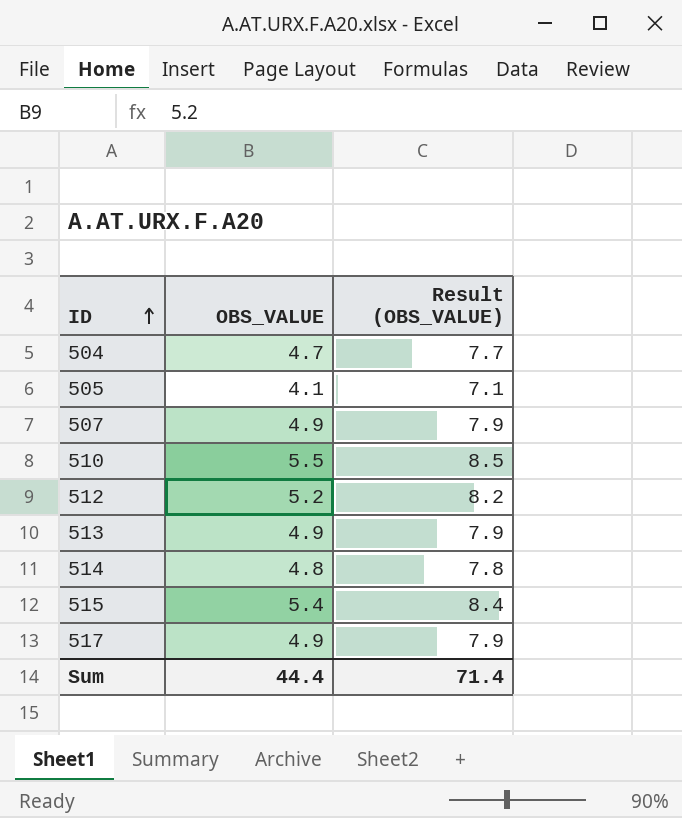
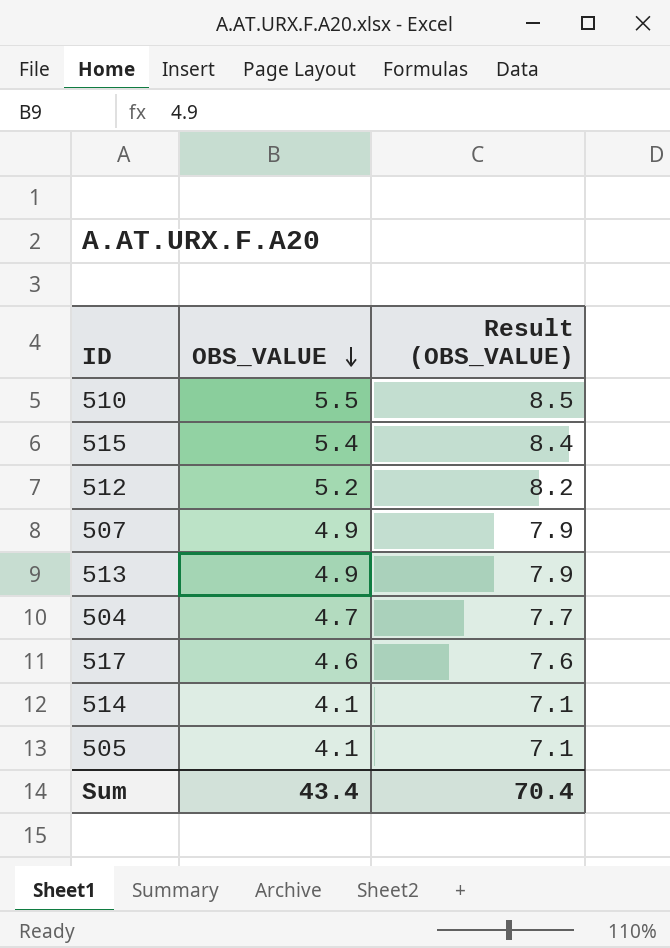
row order: ID ascending -> OBS_VALUE descending
517 | OBS_VALUE: 4.9 -> 4.6
517 | Result (OBS_VALUE): 7.9 -> 7.6
514 | OBS_VALUE: 4.8 -> 4.1
514 | Result (OBS_VALUE): 7.8 -> 7.1
Sum | OBS_VALUE: 44.4 -> 43.4
Sum | Result (OBS_VALUE): 71.4 -> 70.4

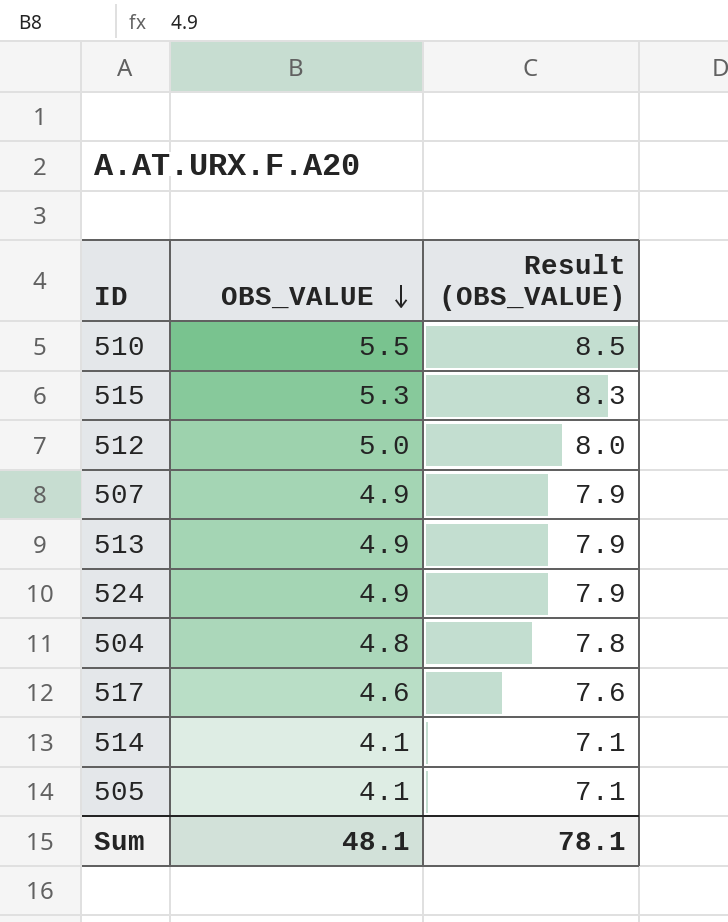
515 | OBS_VALUE: 5.4 -> 5.3
515 | Result (OBS_VALUE): 8.4 -> 8.3
512 | OBS_VALUE: 5.2 -> 5.0
512 | Result (OBS_VALUE): 8.2 -> 8.0
row 524: none -> 4.9 | 7.9
504 | OBS_VALUE: 4.7 -> 4.8
504 | Result (OBS_VALUE): 7.7 -> 7.8
Sum | OBS_VALUE: 43.4 -> 48.1
Sum | Result (OBS_VALUE): 70.4 -> 78.1

